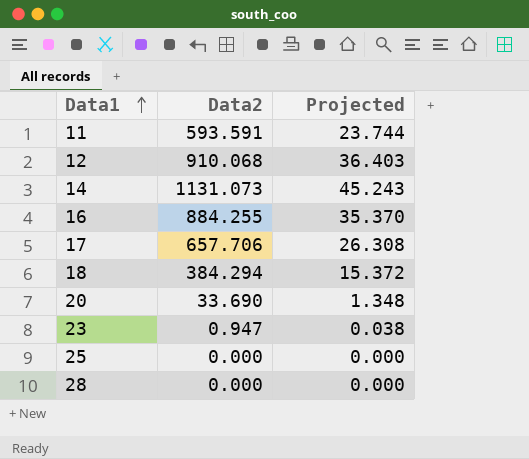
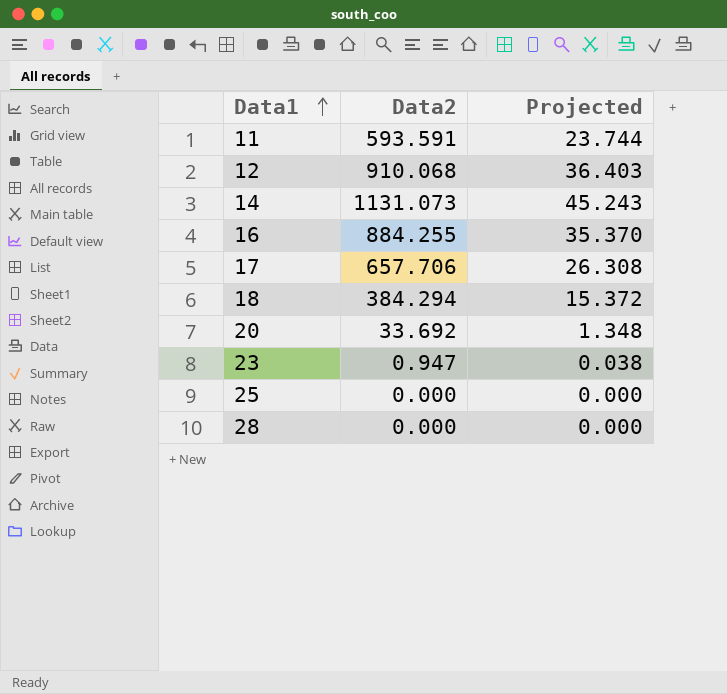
20 | Data2: 33.690 -> 33.692

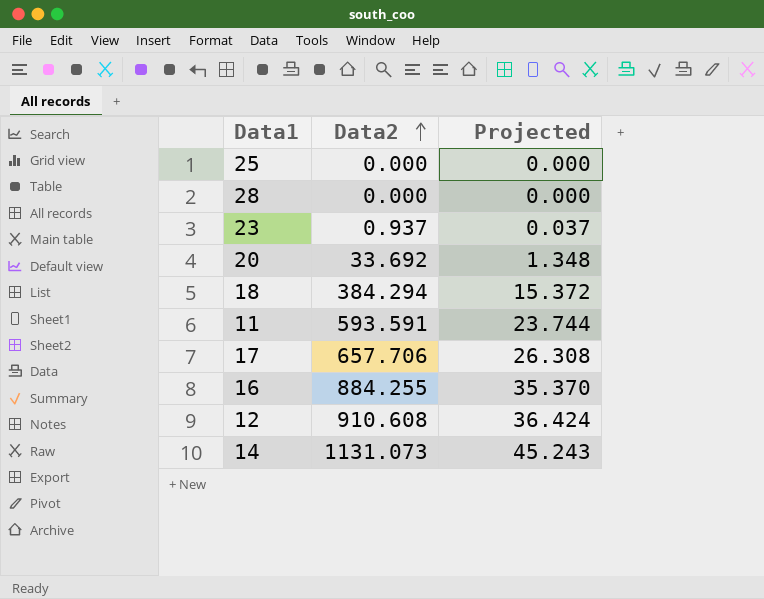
row order: Data1 ascending -> Data2 ascending
23 | Data2: 0.947 -> 0.937
23 | Projected: 0.038 -> 0.037
12 | Data2: 910.068 -> 910.608
12 | Projected: 36.403 -> 36.424

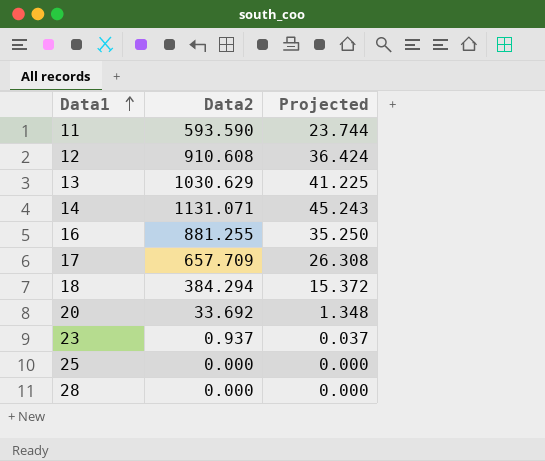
row order: Data2 ascending -> Data1 ascending
11 | Data2: 593.591 -> 593.590
row 13: none -> 1030.629 | 41.225
14 | Data2: 1131.073 -> 1131.071
16 | Data2: 884.255 -> 881.255
16 | Projected: 35.370 -> 35.250
17 | Data2: 657.706 -> 657.709

